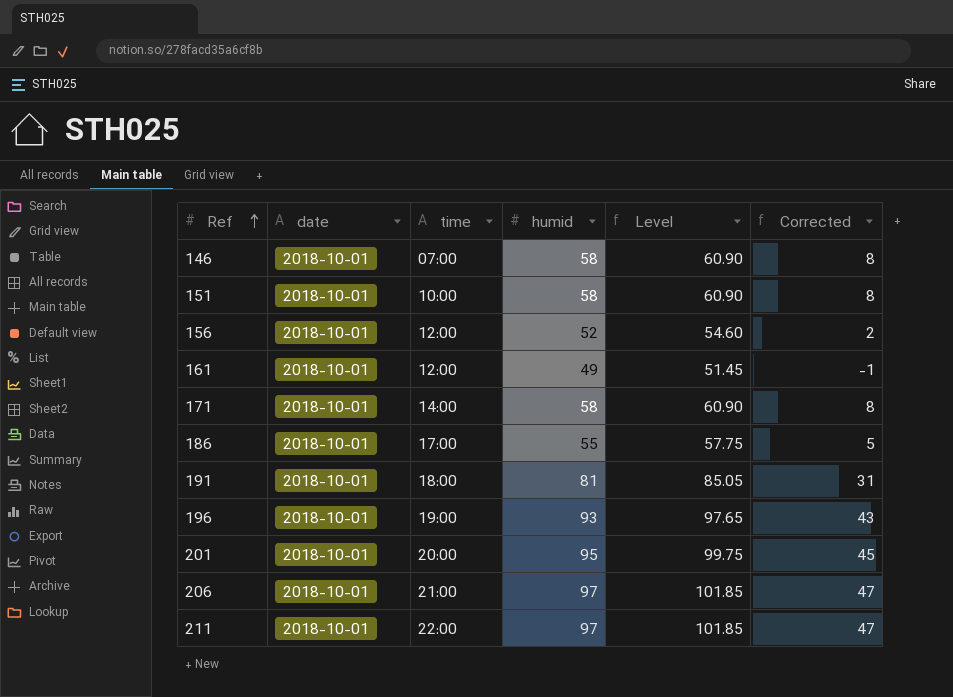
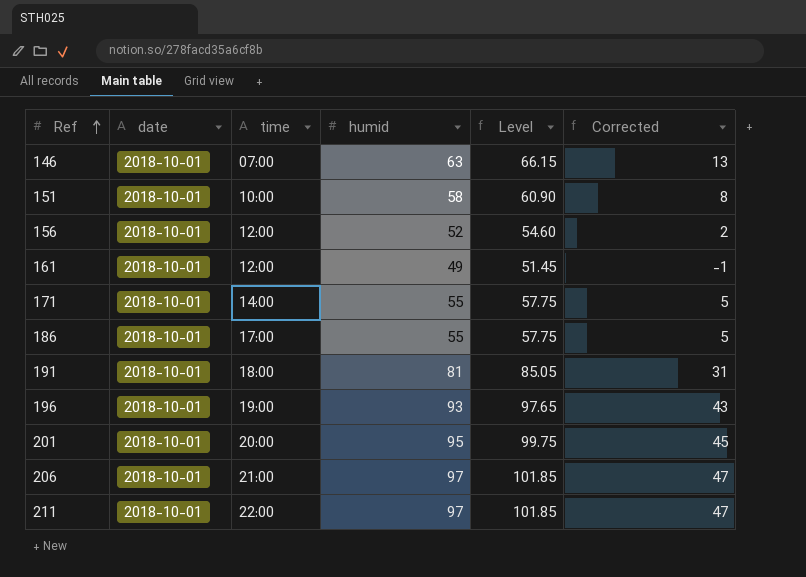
146 | humid: 58 -> 63
146 | Level: 60.90 -> 66.15
146 | Corrected: 8 -> 13
171 | humid: 58 -> 55
171 | Level: 60.90 -> 57.75
171 | Corrected: 8 -> 5

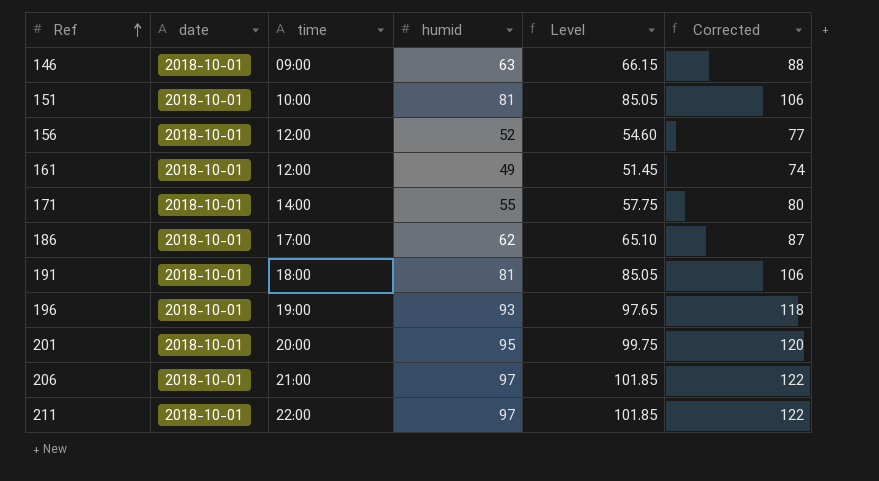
column Corrected | formula: [humid] - 50 -> [humid] + 25
146 | time: 07:00 -> 09:00
151 | humid: 58 -> 81
151 | Level: 60.90 -> 85.05
186 | humid: 55 -> 62
186 | Level: 57.75 -> 65.10

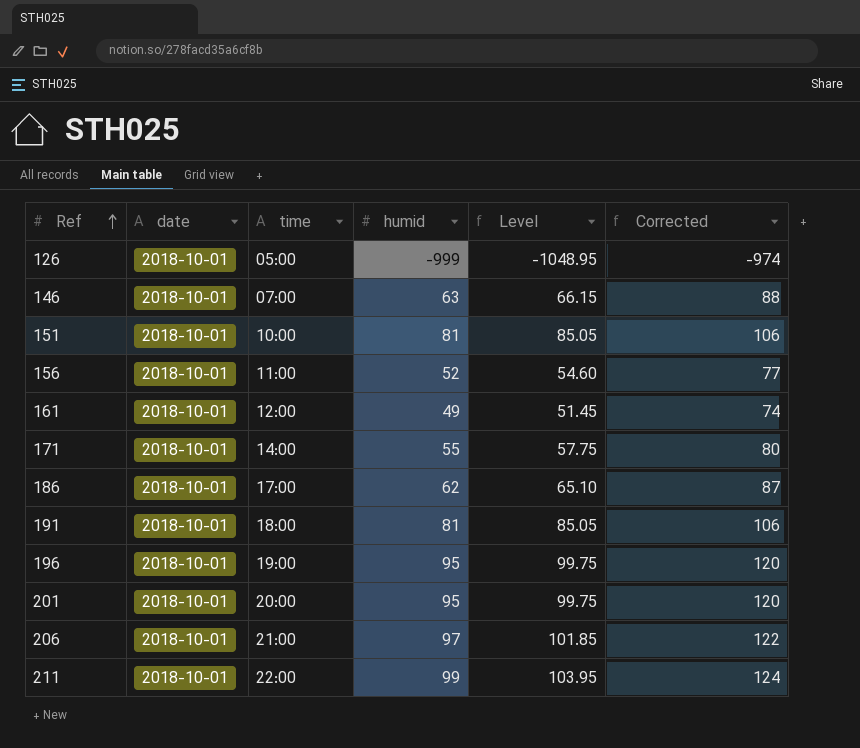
row 126: none -> 2018-10-01 | 05:00 | -999 | -1048.95 | -974
146 | time: 09:00 -> 07:00
156 | time: 12:00 -> 11:00
196 | humid: 93 -> 95
196 | Level: 97.65 -> 99.75
196 | Corrected: 118 -> 120
211 | humid: 97 -> 99
211 | Level: 101.85 -> 103.95
211 | Corrected: 122 -> 124

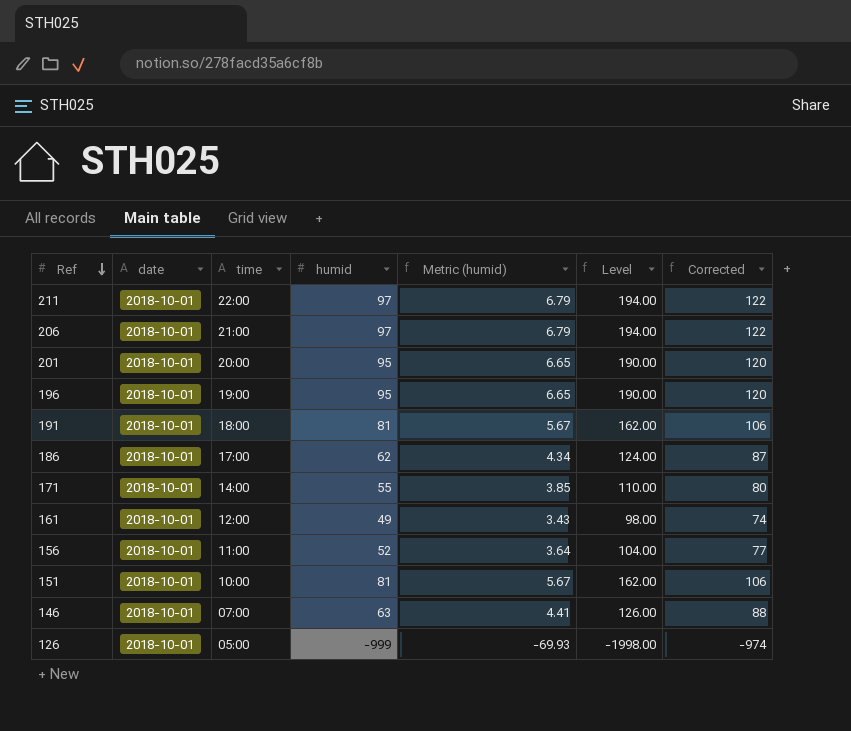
row order: Ref ascending -> Ref descending
column Metric (humid) | formula: none -> [humid] * 0.07
column Level | formula: [humid] * 1.05 -> [humid] * 2
211 | humid: 99 -> 97
211 | Corrected: 124 -> 122

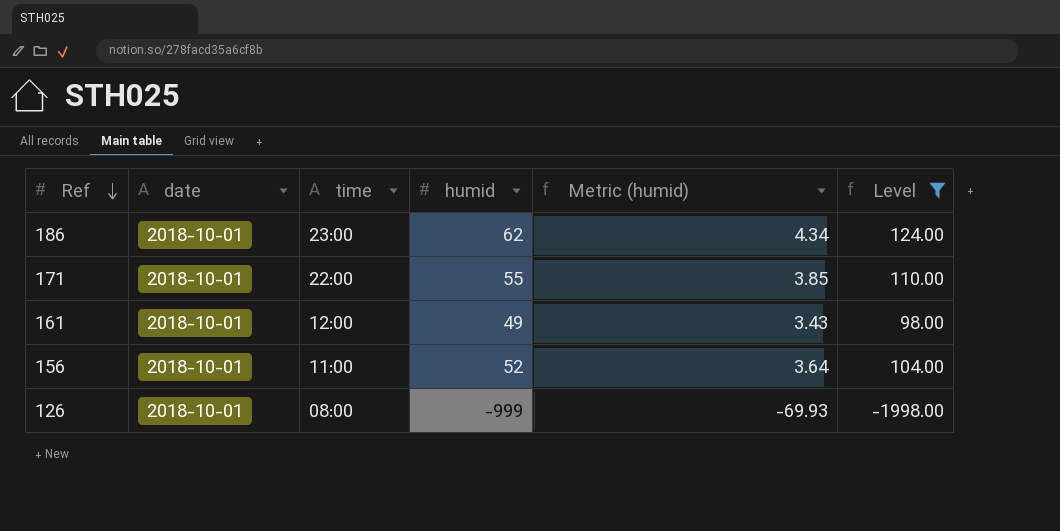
filter: none -> Level <= 124.00
column Corrected | formula: [humid] + 25 -> none
186 | time: 17:00 -> 23:00
171 | time: 14:00 -> 22:00
126 | time: 05:00 -> 08:00

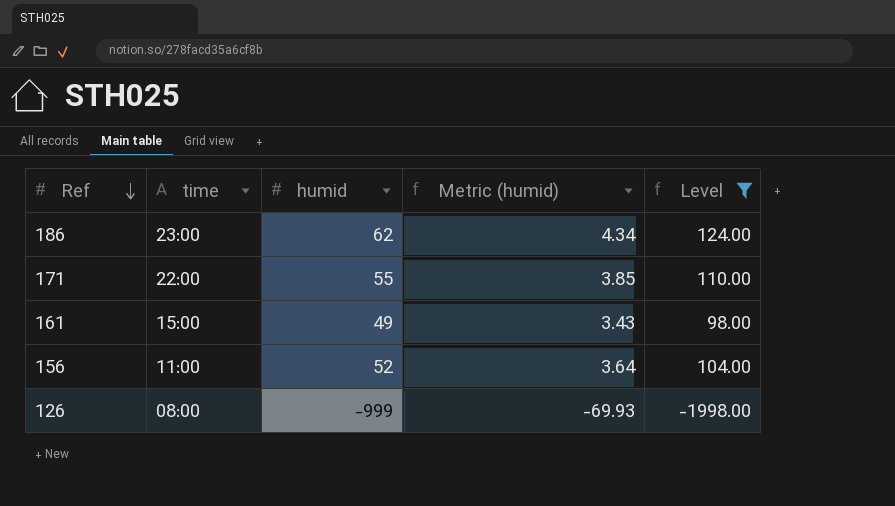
column date | position: 2 -> none
161 | time: 12:00 -> 15:00

